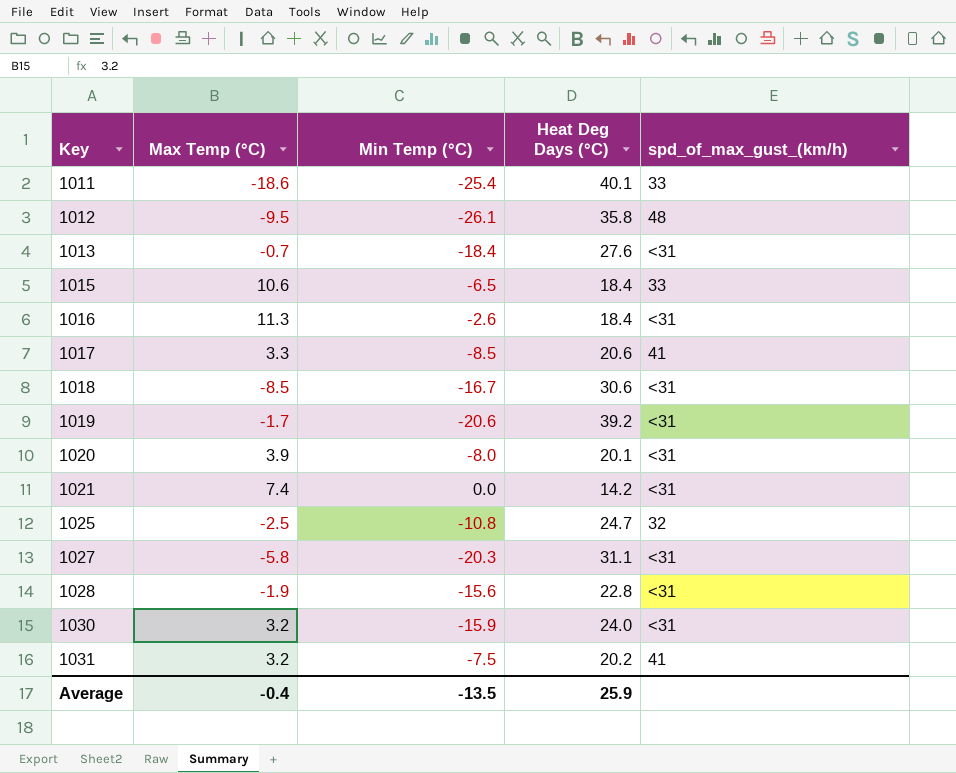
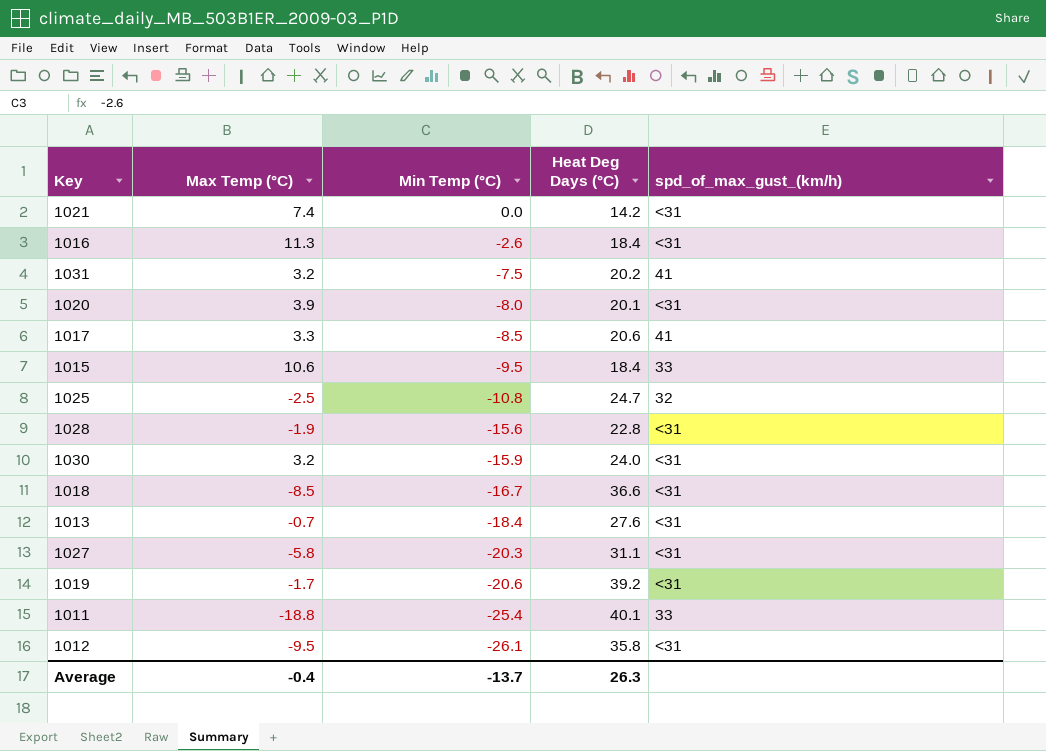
row order: Key ascending -> Min Temp (°C) descending
1015 | Min Temp (°C): -6.5 -> -9.5
1018 | Heat Deg Days (°C): 30.6 -> 36.6
1011 | Max Temp (°C): -18.6 -> -18.8
1012 | spd_of_max_gust_(km/h): 48 -> <31
Average | Min Temp (°C): -13.5 -> -13.7
Average | Heat Deg Days (°C): 25.9 -> 26.3

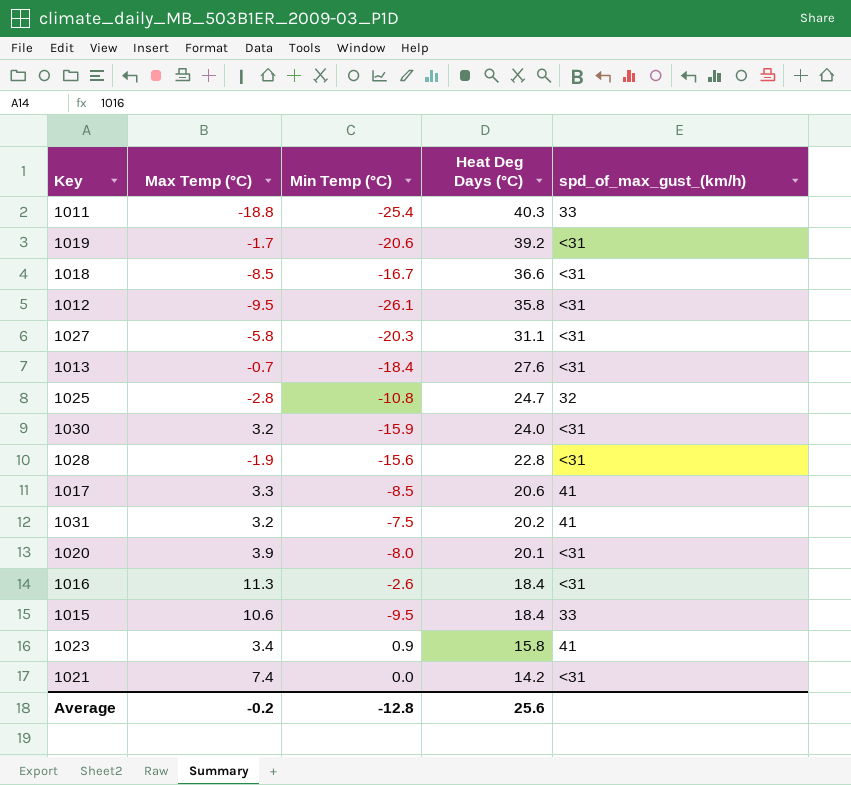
row order: Min Temp (°C) descending -> Heat Deg Days (°C) descending
1011 | Heat Deg Days (°C): 40.1 -> 40.3
1025 | Max Temp (°C): -2.5 -> -2.8
row 1023: none -> 3.4 | 0.9 | 15.8 | 41
Average | Max Temp (°C): -0.4 -> -0.2
Average | Min Temp (°C): -13.7 -> -12.8
Average | Heat Deg Days (°C): 26.3 -> 25.6

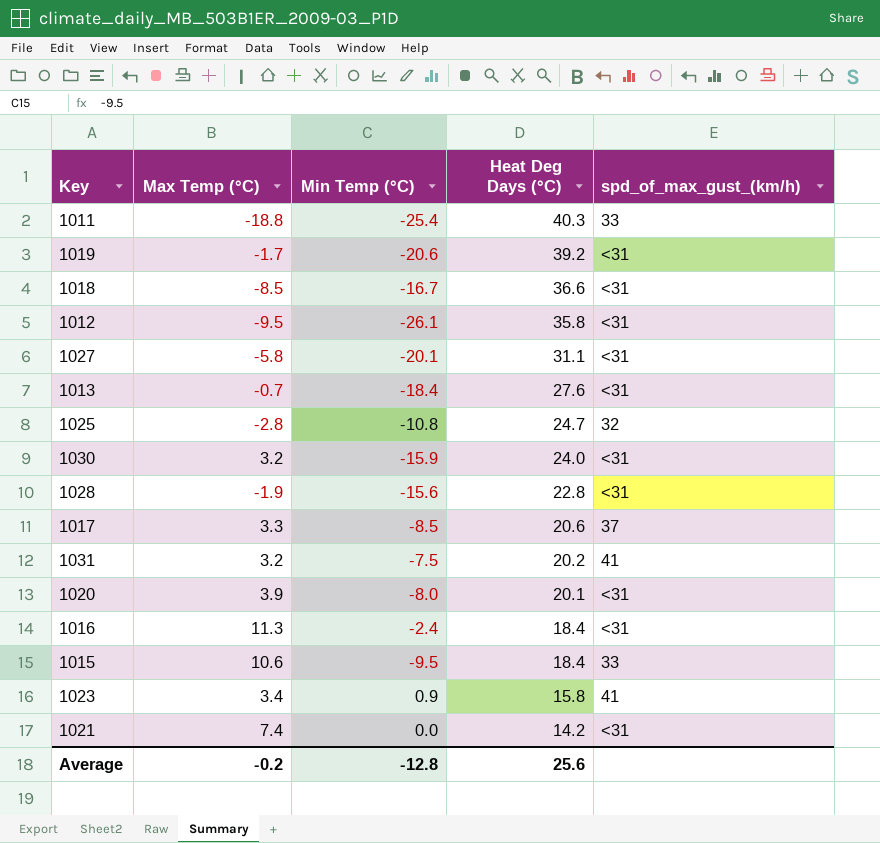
1027 | Min Temp (°C): -20.3 -> -20.1
1017 | spd_of_max_gust_(km/h): 41 -> 37
1016 | Min Temp (°C): -2.6 -> -2.4

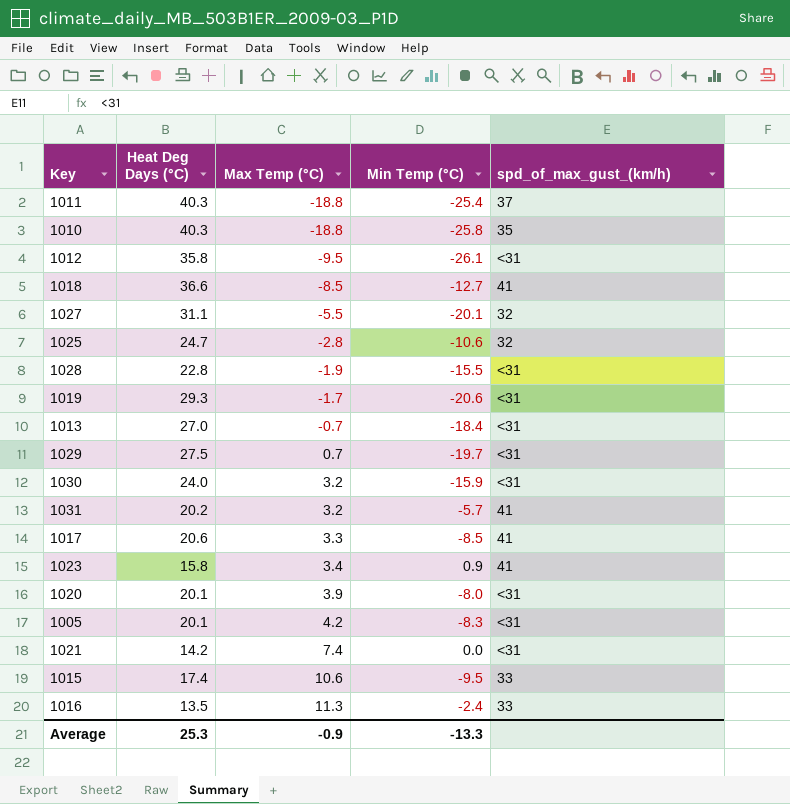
row order: Heat Deg Days (°C) descending -> Max Temp (°C) ascending
column Heat Deg Days (°C) | position: 4 -> 2
1011 | spd_of_max_gust_(km/h): 33 -> 37
row 1010: none -> 40.3 | -18.8 | -25.8 | 35
1018 | Min Temp (°C): -16.7 -> -12.7
1018 | spd_of_max_gust_(km/h): <31 -> 41
1027 | Max Temp (°C): -5.8 -> -5.5
1027 | spd_of_max_gust_(km/h): <31 -> 32
1025 | Min Temp (°C): -10.8 -> -10.6
1028 | Min Temp (°C): -15.6 -> -15.5
1019 | Heat Deg Days (°C): 39.2 -> 29.3
1013 | Heat Deg Days (°C): 27.6 -> 27.0
row 1029: none -> 27.5 | 0.7 | -19.7 | <31
1031 | Min Temp (°C): -7.5 -> -5.7
1017 | spd_of_max_gust_(km/h): 37 -> 41
row 1005: none -> 20.1 | 4.2 | -8.3 | <31
1015 | Heat Deg Days (°C): 18.4 -> 17.4
1016 | Heat Deg Days (°C): 18.4 -> 13.5
1016 | spd_of_max_gust_(km/h): <31 -> 33
Average | Heat Deg Days (°C): 25.6 -> 25.3
Average | Max Temp (°C): -0.2 -> -0.9
Average | Min Temp (°C): -12.8 -> -13.3

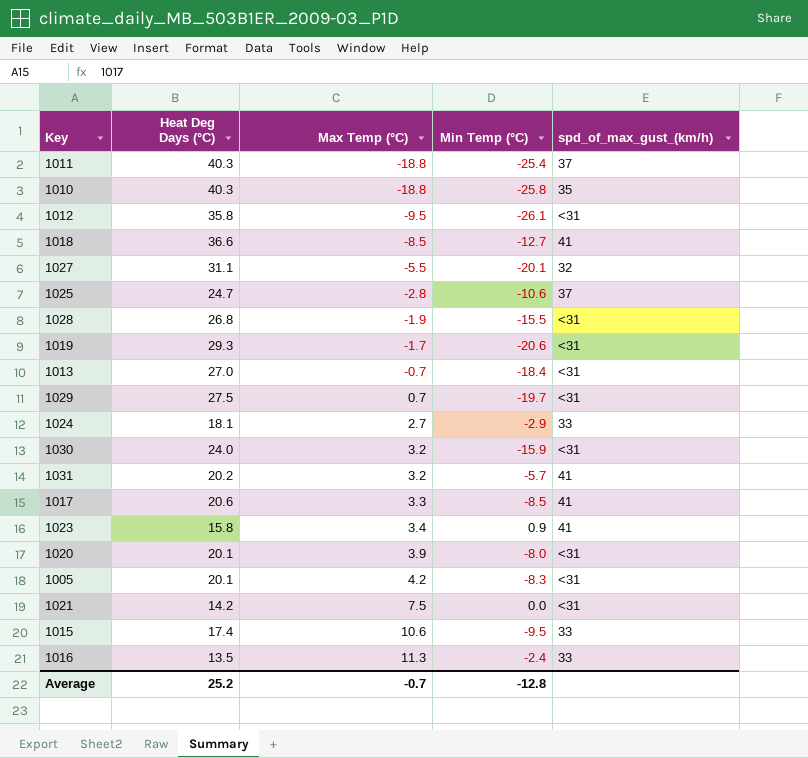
1025 | spd_of_max_gust_(km/h): 32 -> 37
1028 | Heat Deg Days (°C): 22.8 -> 26.8
row 1024: none -> 18.1 | 2.7 | -2.9 | 33
1021 | Max Temp (°C): 7.4 -> 7.5
Average | Heat Deg Days (°C): 25.3 -> 25.2
Average | Max Temp (°C): -0.9 -> -0.7
Average | Min Temp (°C): -13.3 -> -12.8

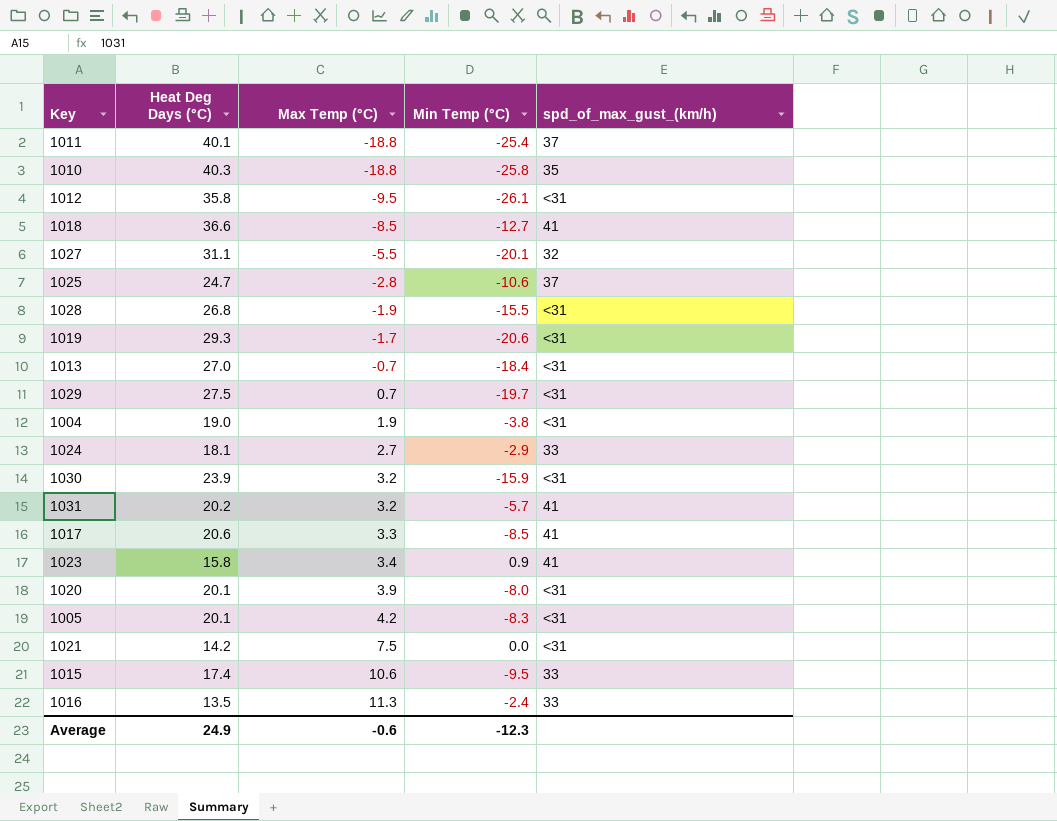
1011 | Heat Deg Days (°C): 40.3 -> 40.1
row 1004: none -> 19.0 | 1.9 | -3.8 | <31
1030 | Heat Deg Days (°C): 24.0 -> 23.9
Average | Heat Deg Days (°C): 25.2 -> 24.9
Average | Max Temp (°C): -0.7 -> -0.6
Average | Min Temp (°C): -12.8 -> -12.3

